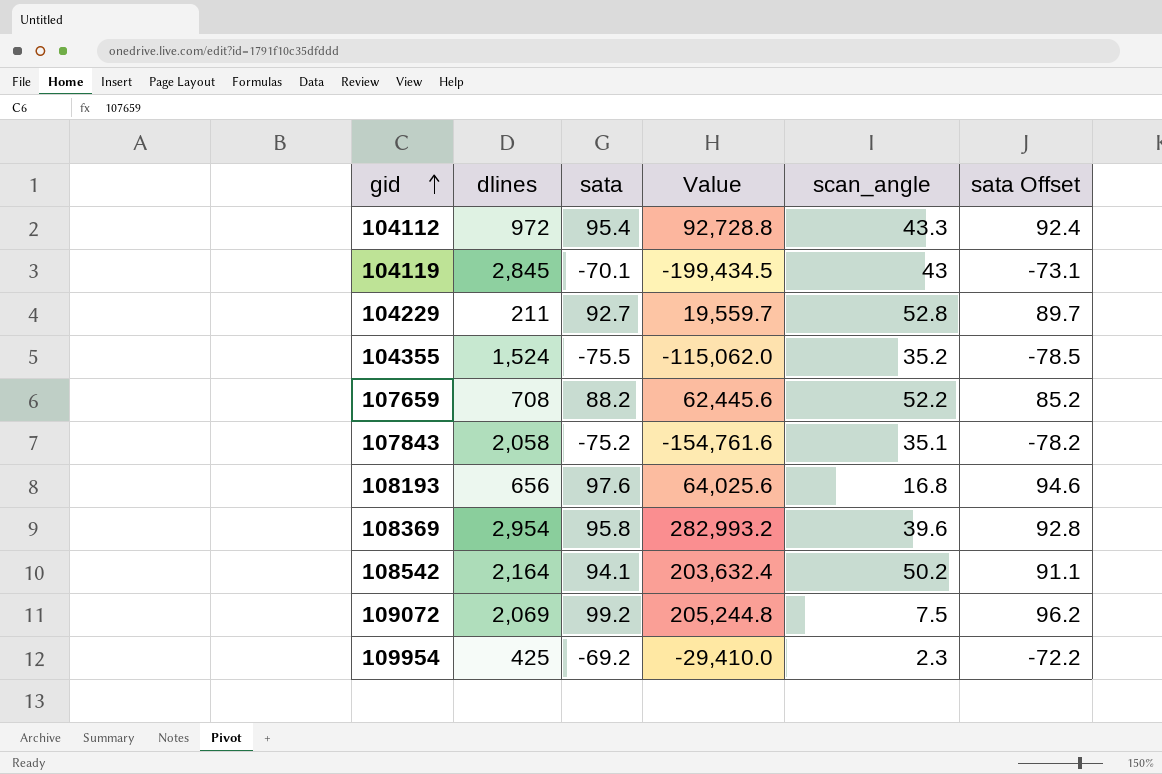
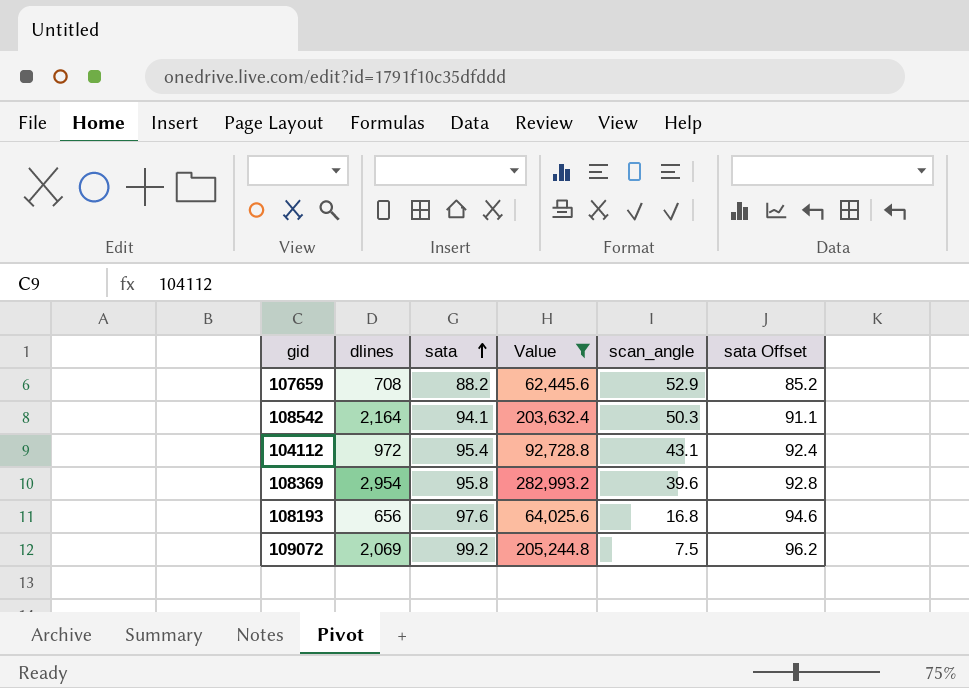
filter: none -> Value >= 62,445.6
row order: gid ascending -> sata ascending
107659 | scan_angle: 52.2 -> 52.9
108542 | scan_angle: 50.2 -> 50.3
104112 | scan_angle: 43.3 -> 43.1

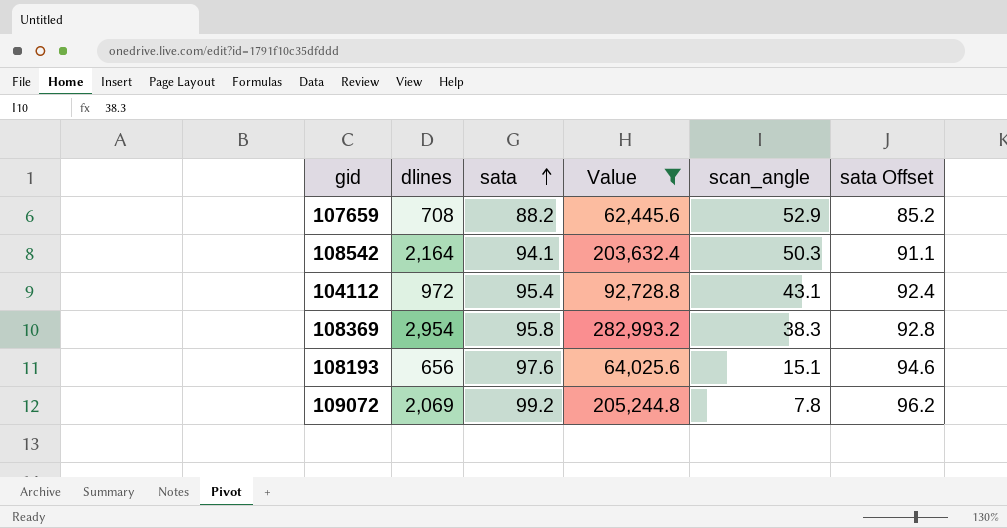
108369 | scan_angle: 39.6 -> 38.3
108193 | scan_angle: 16.8 -> 15.1
109072 | scan_angle: 7.5 -> 7.8

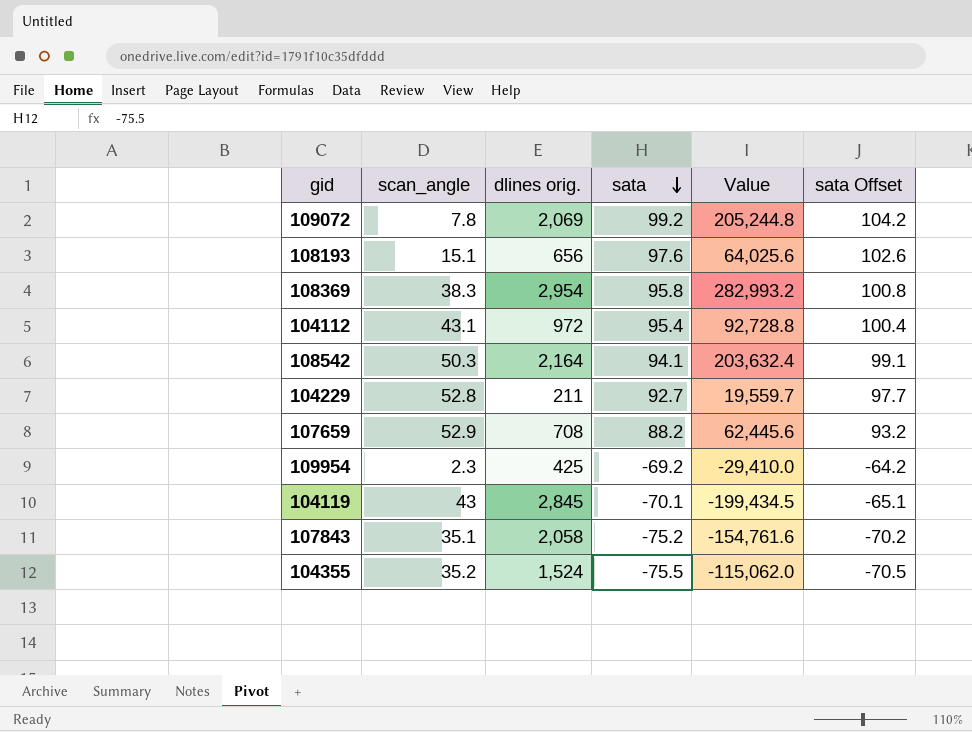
filter: Value >= 62,445.6 -> none
row order: sata ascending -> sata descending
column scan_angle | position: 5 -> 2
column name: dlines -> dlines orig.
column sata Offset | formula: [sata] - 3 -> [sata] + 5

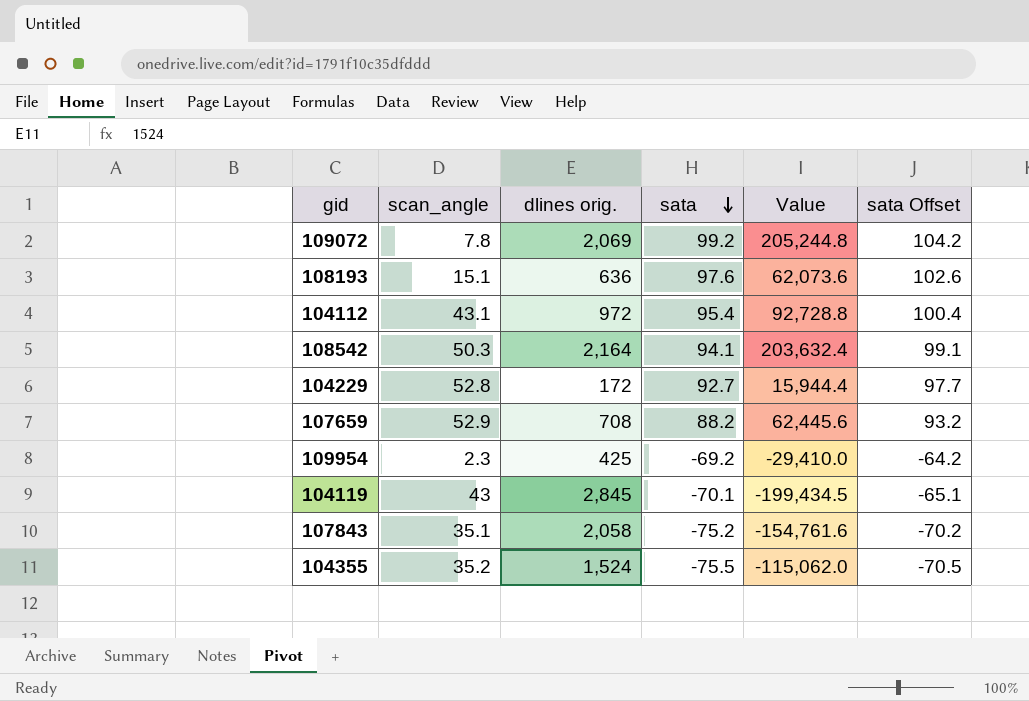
row 108369: 38.3 | 2,954 | 95.8 | 282,993.2 | 100.8 -> none
108193 | dlines orig.: 656 -> 636
108193 | Value: 64,025.6 -> 62,073.6
104229 | dlines orig.: 211 -> 172
104229 | Value: 19,559.7 -> 15,944.4

